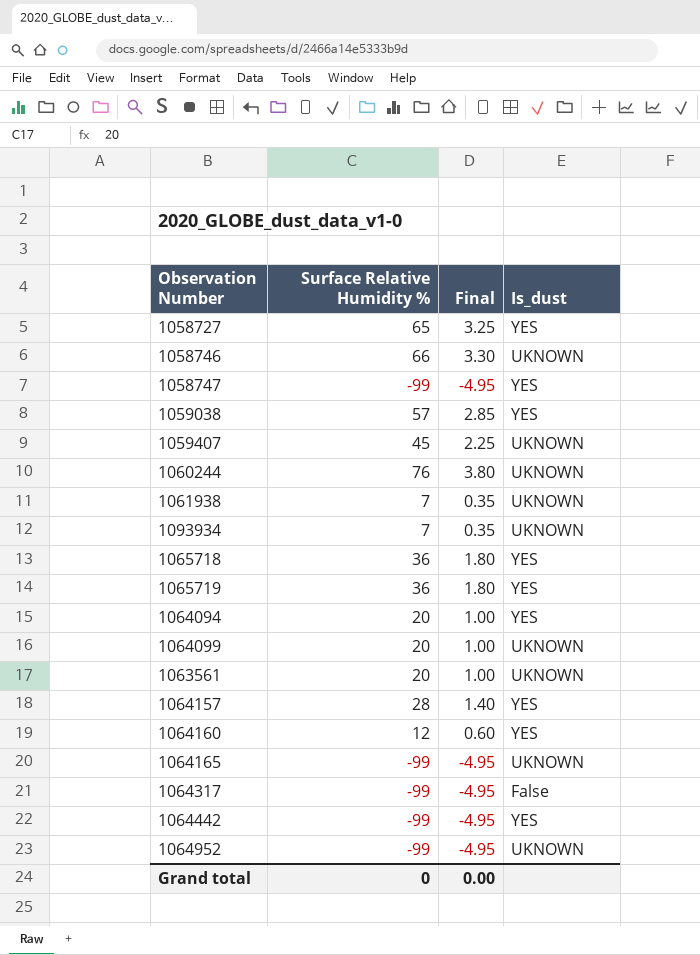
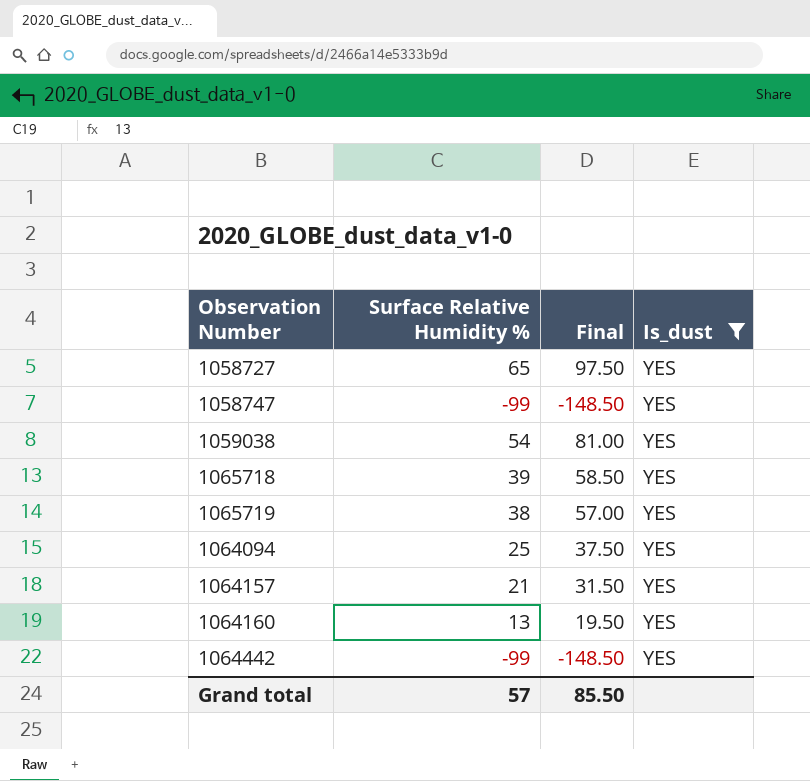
filter: none -> Is_dust = YES
column Final | formula: [Surface Relative Humidity %] * 0.05 -> [Surface Relative Humidity %] * 1.5
1059038 | Surface Relative Humidity %: 57 -> 54
1065718 | Surface Relative Humidity %: 36 -> 39
1065719 | Surface Relative Humidity %: 36 -> 38
1064094 | Surface Relative Humidity %: 20 -> 25
1064157 | Surface Relative Humidity %: 28 -> 21
1064160 | Surface Relative Humidity %: 12 -> 13
Grand total | Surface Relative Humidity %: 0 -> 57
Grand total | Final: 0.00 -> 85.50

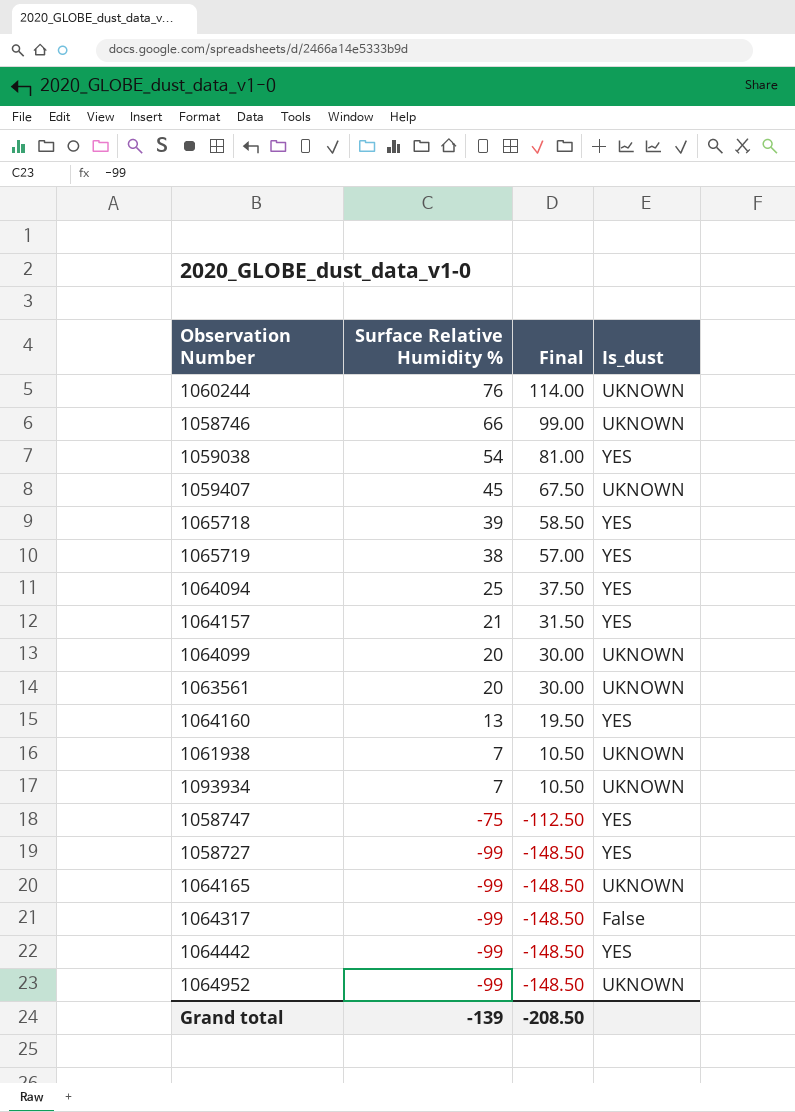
filter: Is_dust = YES -> none
row order: none -> Surface Relative Humidity % descending
1058747 | Surface Relative Humidity %: -99 -> -75
1058747 | Final: -148.50 -> -112.50
1058727 | Surface Relative Humidity %: 65 -> -99
1058727 | Final: 97.50 -> -148.50
Grand total | Surface Relative Humidity %: 57 -> -139
Grand total | Final: 85.50 -> -208.50

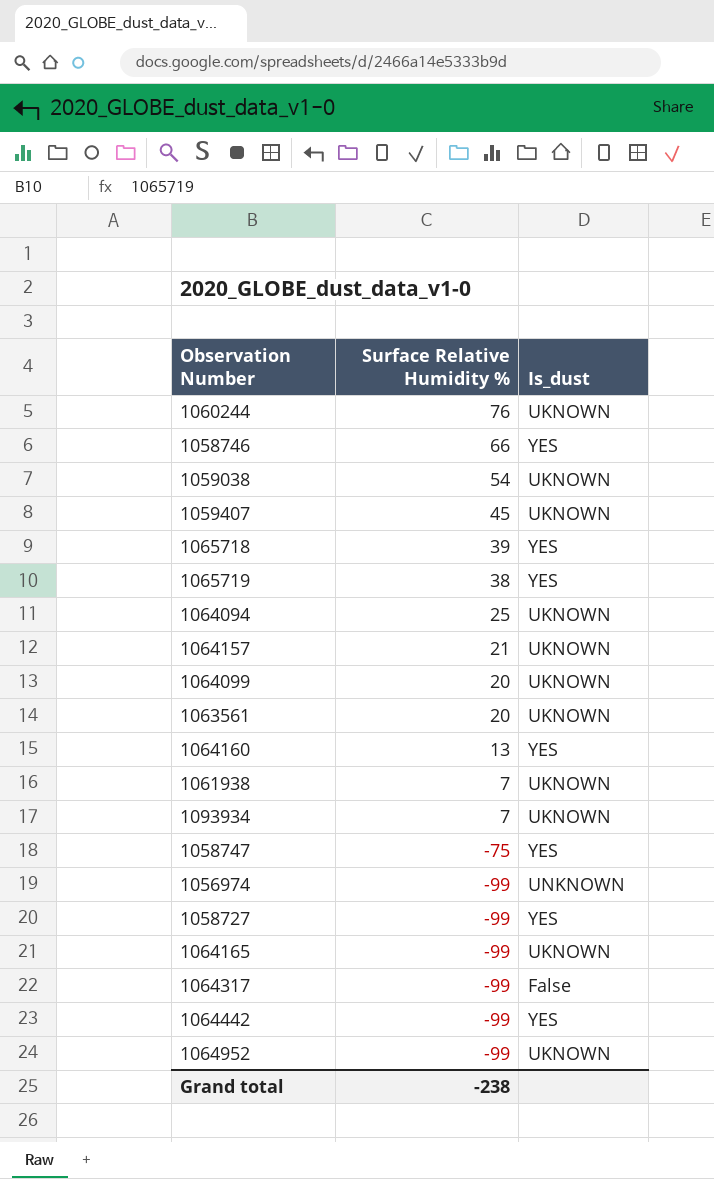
column Final | formula: [Surface Relative Humidity %] * 1.5 -> none
1058746 | Is_dust: UKNOWN -> YES
1059038 | Is_dust: YES -> UKNOWN
1064094 | Is_dust: YES -> UKNOWN
1064157 | Is_dust: YES -> UKNOWN
row 1056974: none -> -99 | UNKNOWN
Grand total | Surface Relative Humidity %: -139 -> -238

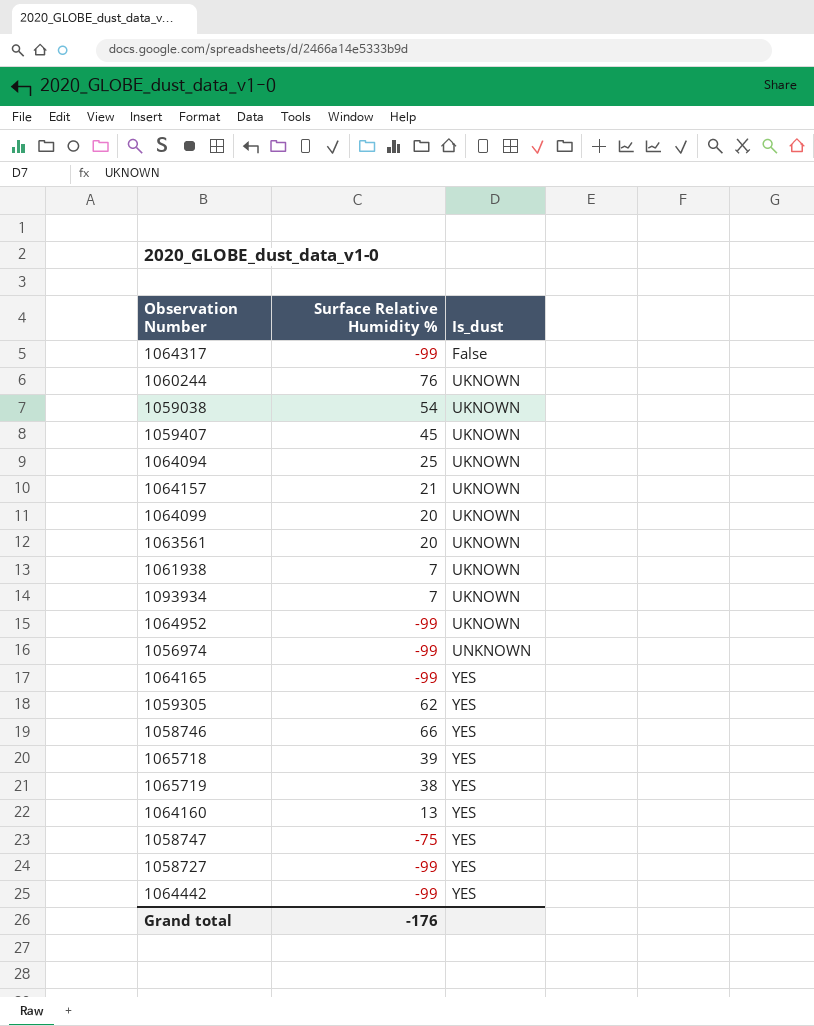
row order: Surface Relative Humidity % descending -> Is_dust ascending
1064165 | Is_dust: UKNOWN -> YES
row 1059305: none -> 62 | YES
Grand total | Surface Relative Humidity %: -238 -> -176

